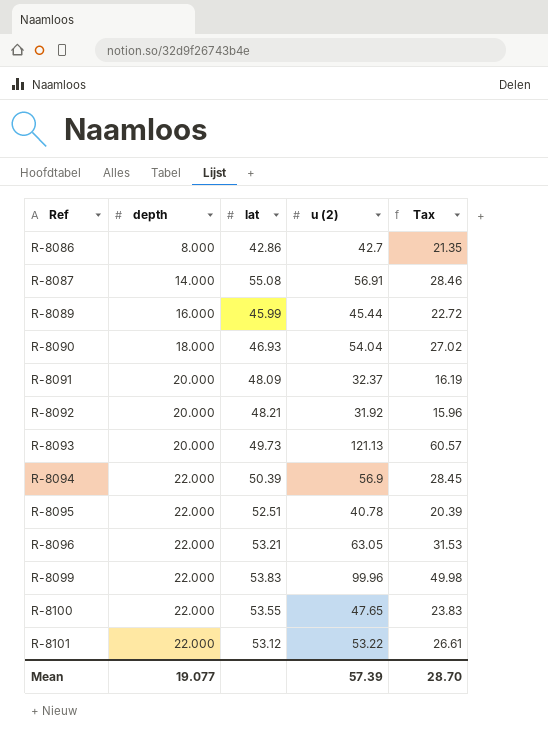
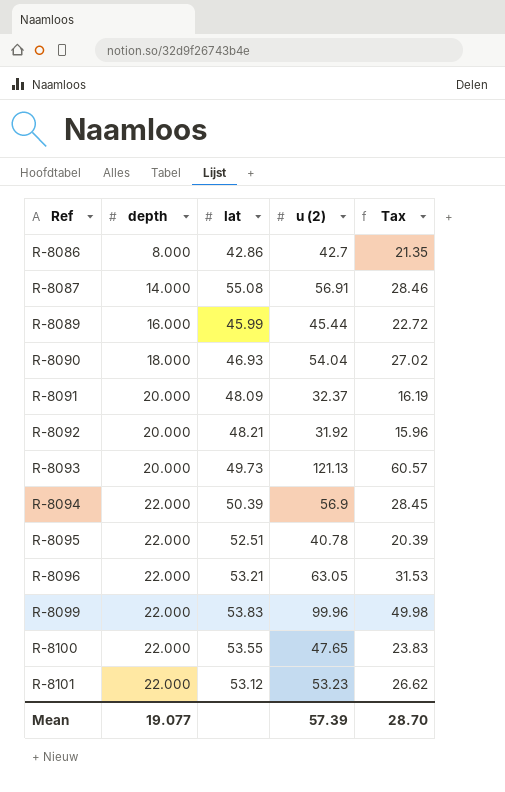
R-8101 | u (2): 53.22 -> 53.23
R-8101 | Tax: 26.61 -> 26.62

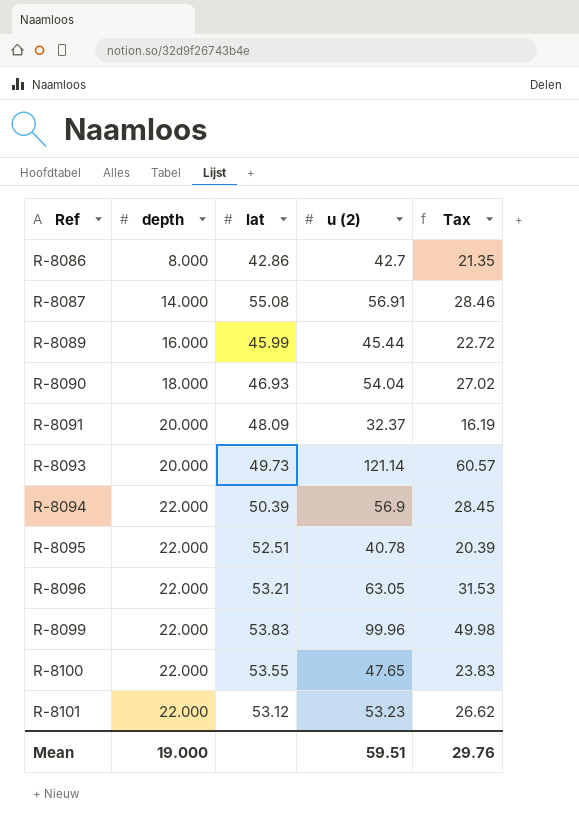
row R-8092: 20.000 | 48.21 | 31.92 | 15.96 -> none
R-8093 | u (2): 121.13 -> 121.14
Mean | depth: 19.077 -> 19.000
Mean | u (2): 57.39 -> 59.51
Mean | Tax: 28.70 -> 29.76

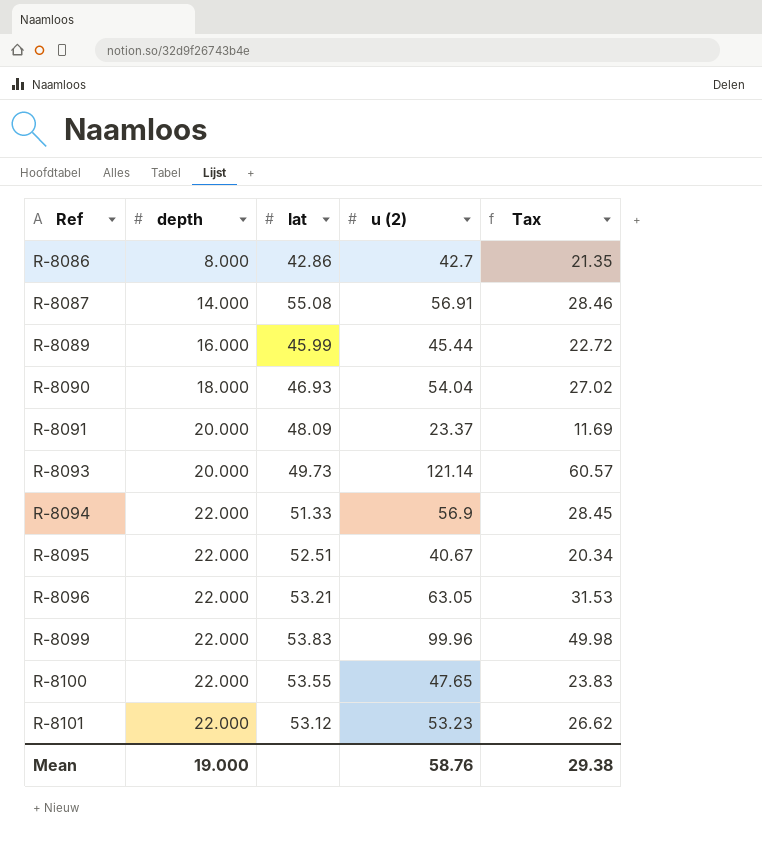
R-8091 | u (2): 32.37 -> 23.37
R-8091 | Tax: 16.19 -> 11.69
R-8094 | lat: 50.39 -> 51.33
R-8095 | u (2): 40.78 -> 40.67
R-8095 | Tax: 20.39 -> 20.34
Mean | u (2): 59.51 -> 58.76
Mean | Tax: 29.76 -> 29.38

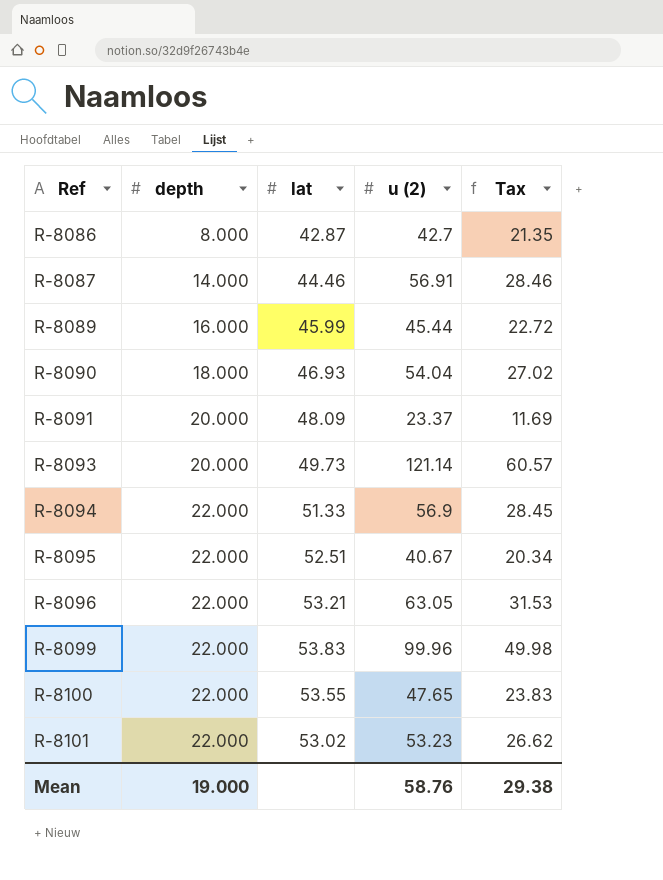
R-8086 | lat: 42.86 -> 42.87
R-8087 | lat: 55.08 -> 44.46
R-8101 | lat: 53.12 -> 53.02

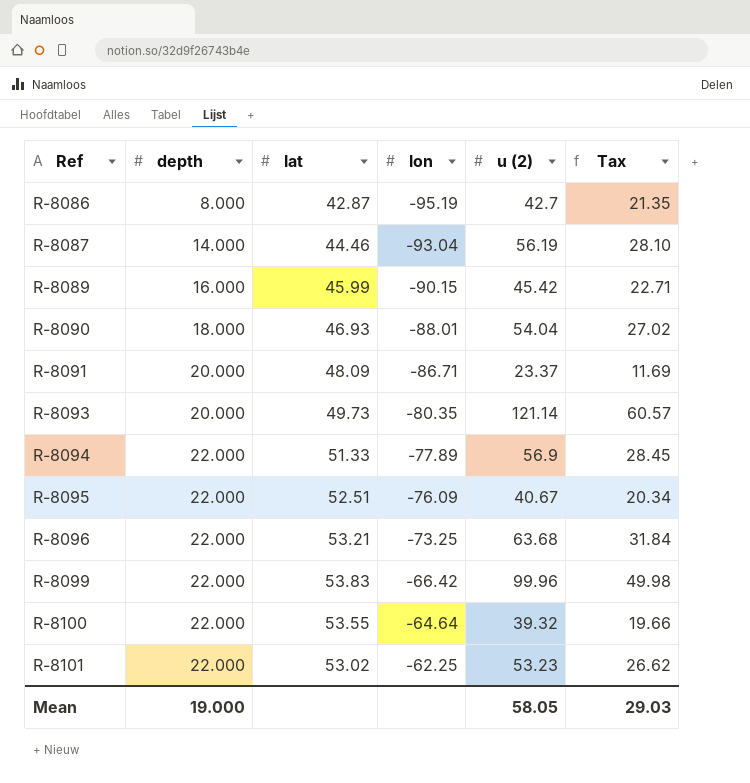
column lon | position: none -> 4
R-8087 | u (2): 56.91 -> 56.19
R-8087 | Tax: 28.46 -> 28.10
R-8089 | u (2): 45.44 -> 45.42
R-8089 | Tax: 22.72 -> 22.71
R-8096 | u (2): 63.05 -> 63.68
R-8096 | Tax: 31.53 -> 31.84
R-8100 | u (2): 47.65 -> 39.32
R-8100 | Tax: 23.83 -> 19.66
Mean | u (2): 58.76 -> 58.05
Mean | Tax: 29.38 -> 29.03

